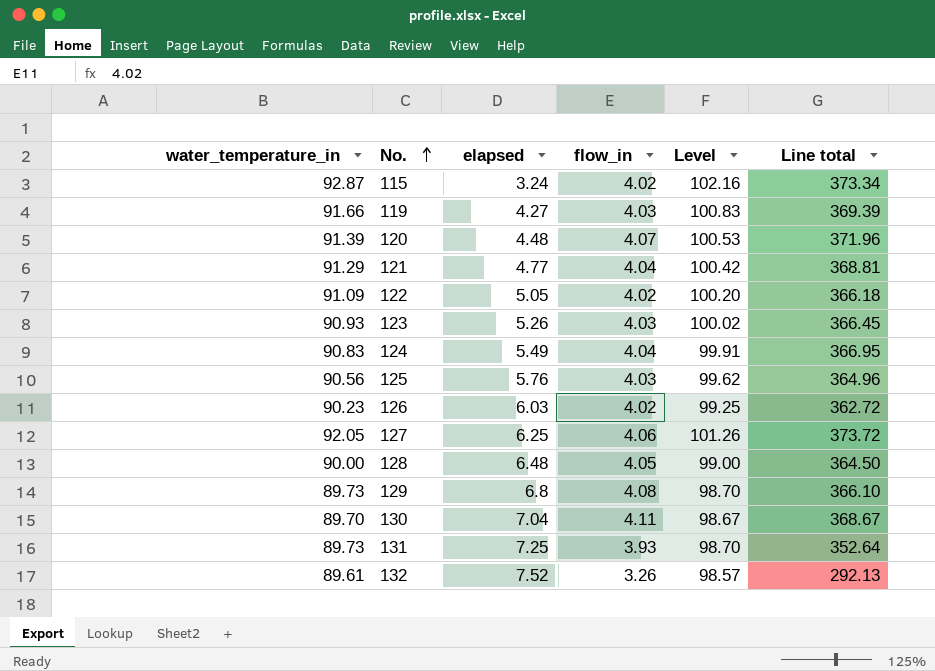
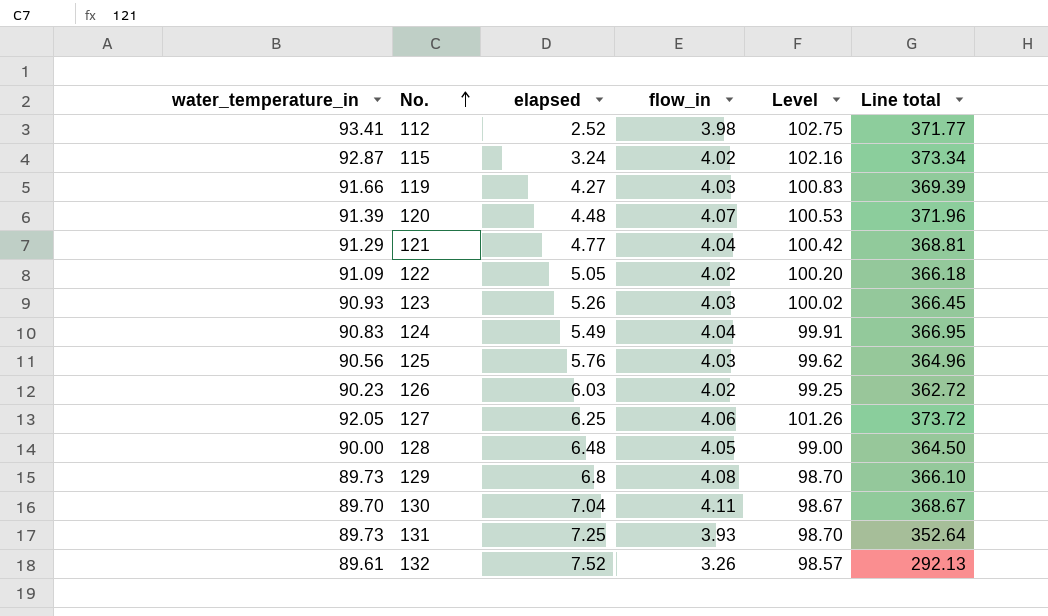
row 112: none -> 93.41 | 2.52 | 3.98 | 102.75 | 371.77

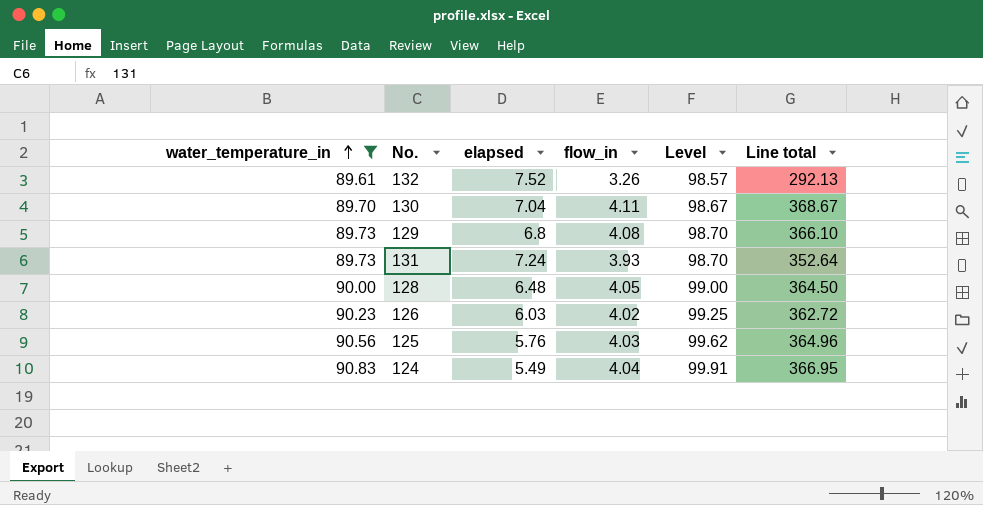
filter: none -> water_temperature_in <= 90.83
row order: No. ascending -> water_temperature_in ascending
131 | elapsed: 7.25 -> 7.24

